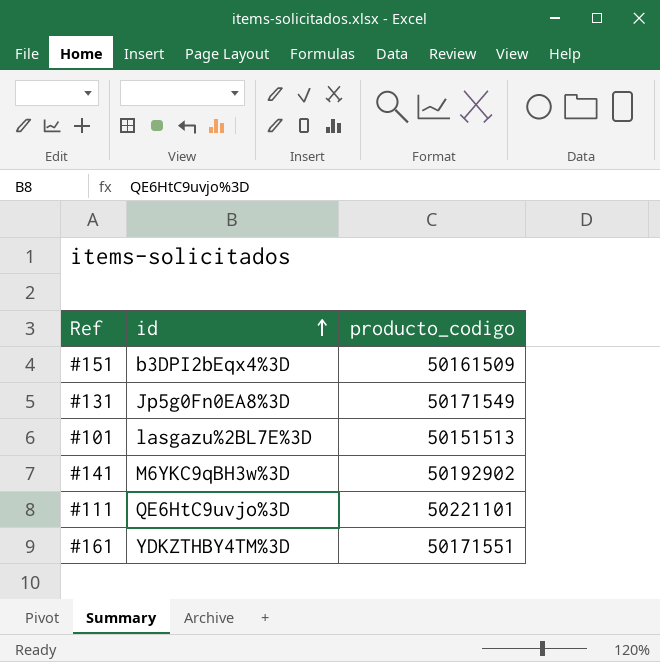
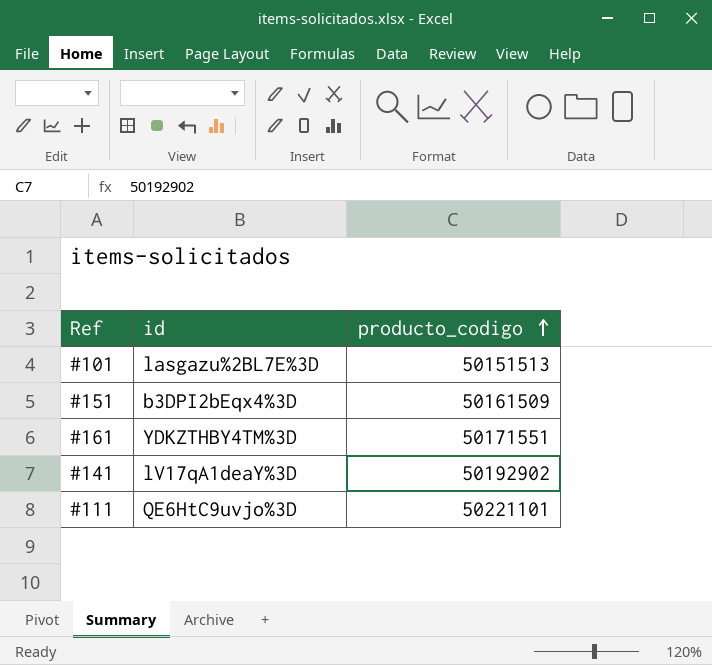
row order: id ascending -> producto_codigo ascending
row #131: Jp5g0Fn0EA8%3D | 50171549 -> none
#141 | id: M6YKC9qBH3w%3D -> lV17qA1deaY%3D

